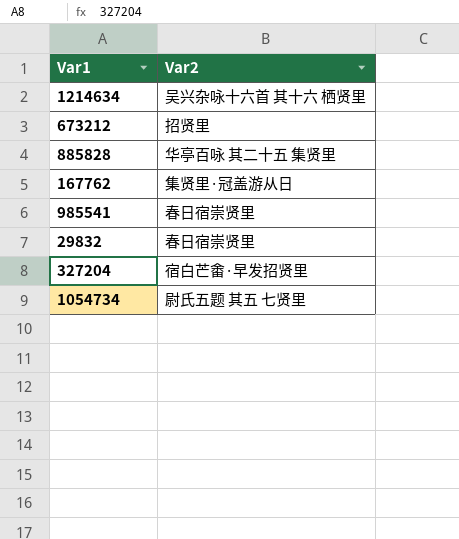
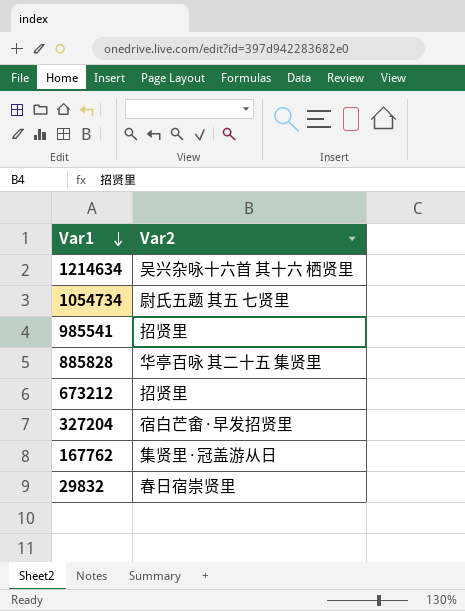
row order: none -> Var1 descending
985541 | Var2: 春日宿崇贤里 -> 招贤里

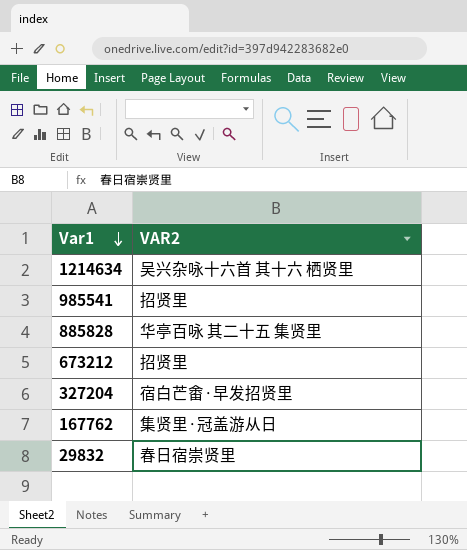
column name: Var2 -> VAR2
row 1054734: 尉氏五题 其五 七贤里 -> none

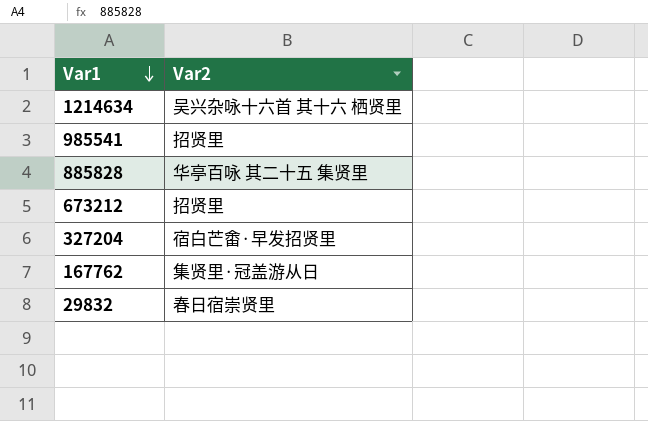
column name: VAR2 -> Var2

